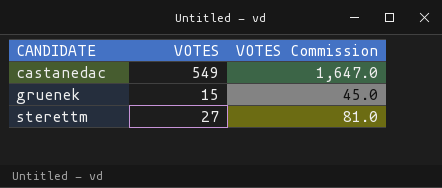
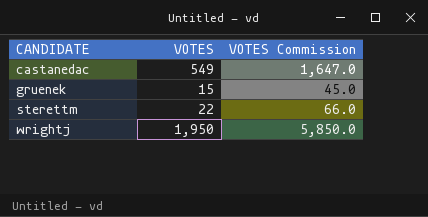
sterettm | VOTES: 27 -> 22
sterettm | VOTES Commission: 81.0 -> 66.0
row wrightj: none -> 1,950 | 5,850.0

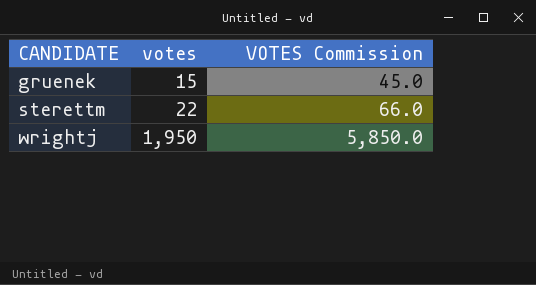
column name: VOTES -> votes
row castanedac: 549 | 1,647.0 -> none

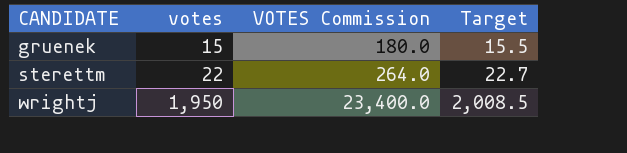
column VOTES Commission | formula: [votes] * 3 -> [votes] * 12
column Target | formula: none -> [votes] * 1.03

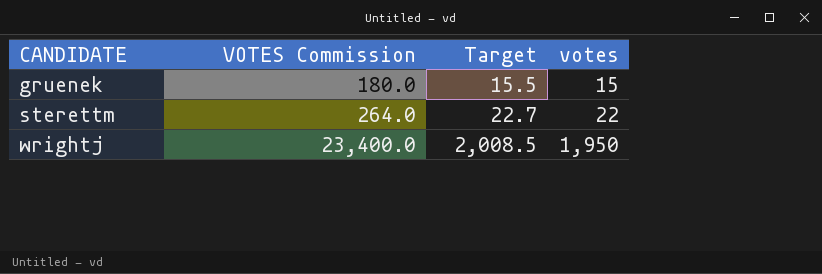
column votes | position: 2 -> 4

